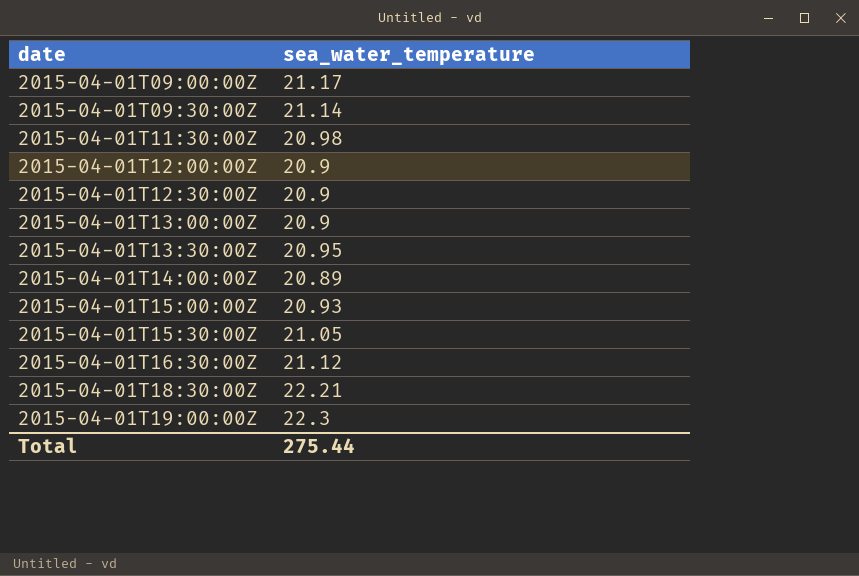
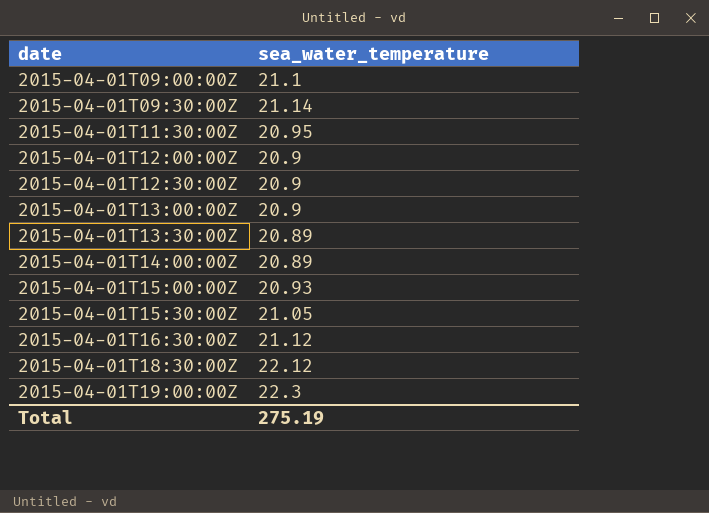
2015-04-01T09:00:00Z | sea_water_temperature: 21.17 -> 21.1
2015-04-01T11:30:00Z | sea_water_temperature: 20.98 -> 20.95
2015-04-01T13:30:00Z | sea_water_temperature: 20.95 -> 20.89
2015-04-01T18:30:00Z | sea_water_temperature: 22.21 -> 22.12
Total | sea_water_temperature: 275.44 -> 275.19

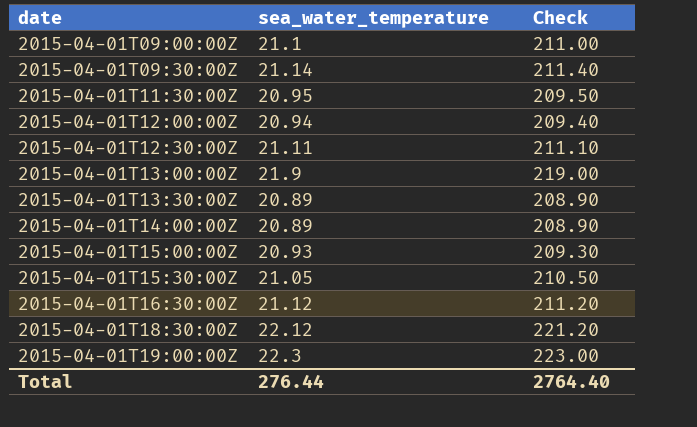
column Check | formula: none -> [sea_water_temperature] * 10
2015-04-01T12:00:00Z | sea_water_temperature: 20.9 -> 20.94
2015-04-01T12:30:00Z | sea_water_temperature: 20.9 -> 21.11
2015-04-01T13:00:00Z | sea_water_temperature: 20.9 -> 21.9
Total | sea_water_temperature: 275.19 -> 276.44

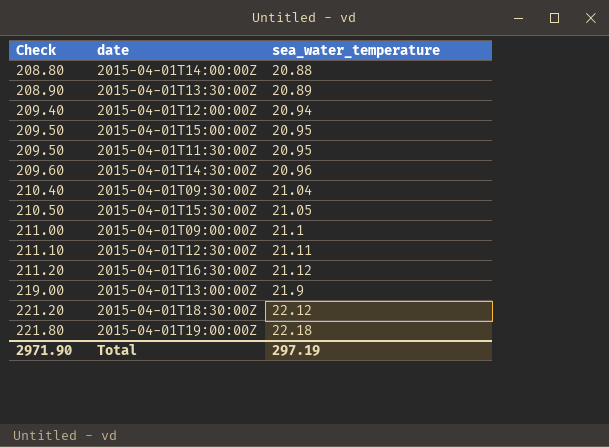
row order: date ascending -> Check ascending
column Check | position: 3 -> 1
2015-04-01T14:00:00Z | Check: 208.90 -> 208.80
2015-04-01T14:00:00Z | sea_water_temperature: 20.89 -> 20.88
2015-04-01T15:00:00Z | Check: 209.30 -> 209.50
2015-04-01T15:00:00Z | sea_water_temperature: 20.93 -> 20.95
row 2015-04-01T14:30:00Z: none -> 209.60 | 20.96
2015-04-01T09:30:00Z | Check: 211.40 -> 210.40
2015-04-01T09:30:00Z | sea_water_temperature: 21.14 -> 21.04
2015-04-01T19:00:00Z | Check: 223.00 -> 221.80
2015-04-01T19:00:00Z | sea_water_temperature: 22.3 -> 22.18
Total | Check: 2764.40 -> 2971.90
Total | sea_water_temperature: 276.44 -> 297.19

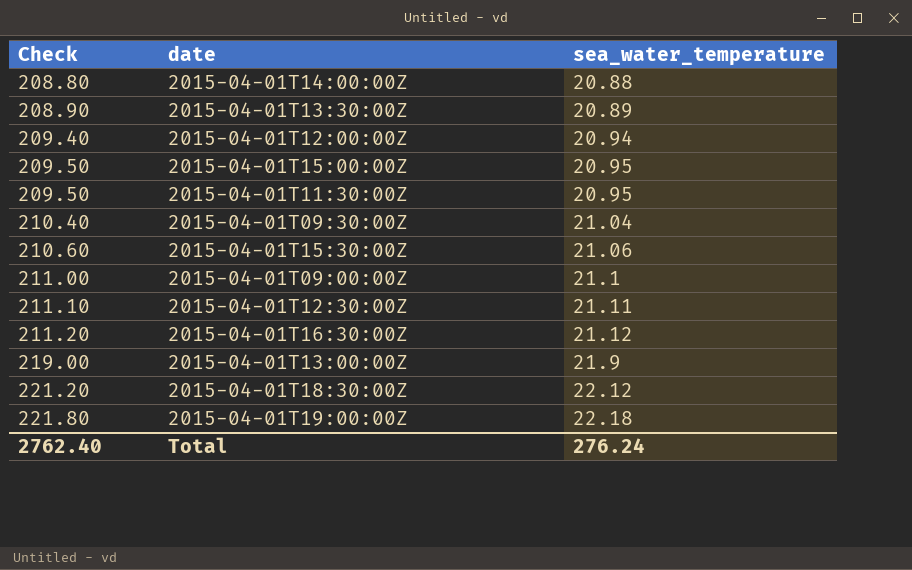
row 2015-04-01T14:30:00Z: 209.60 | 20.96 -> none
2015-04-01T15:30:00Z | Check: 210.50 -> 210.60
2015-04-01T15:30:00Z | sea_water_temperature: 21.05 -> 21.06
Total | Check: 2971.90 -> 2762.40
Total | sea_water_temperature: 297.19 -> 276.24

